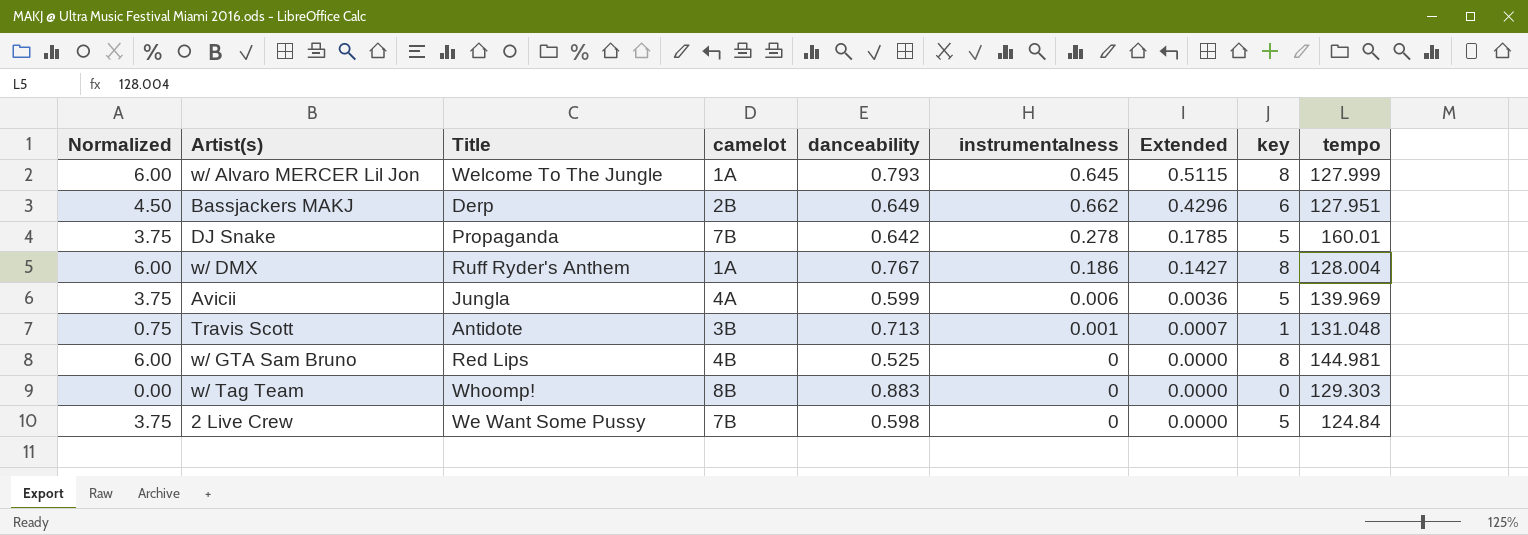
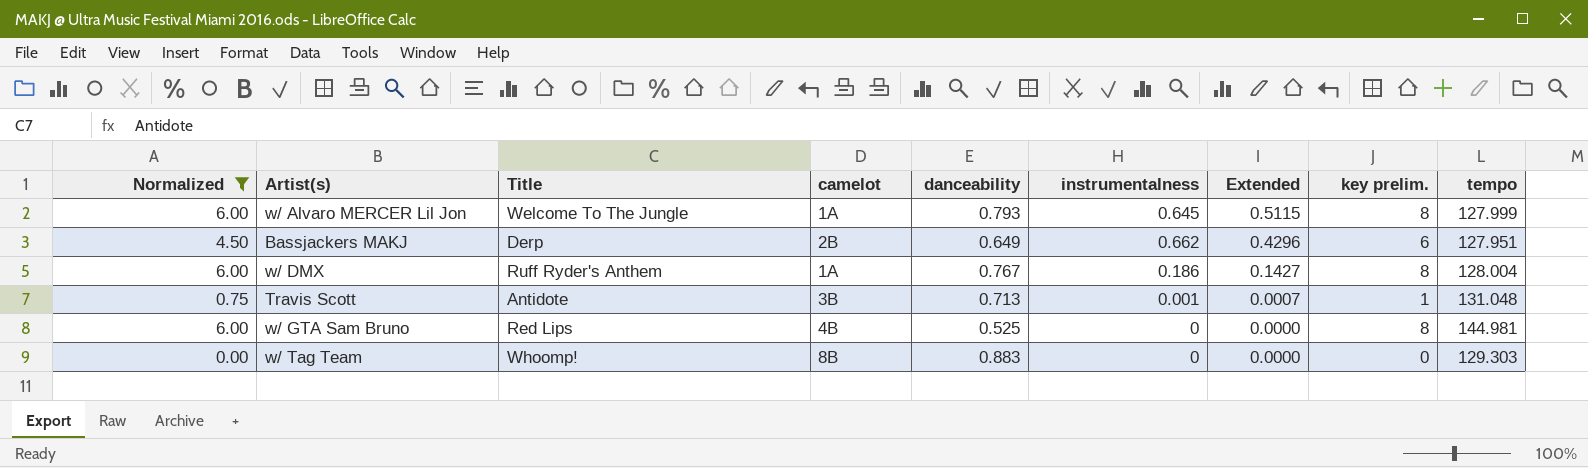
filter: none -> Normalized != 3.75
column name: key -> key prelim.

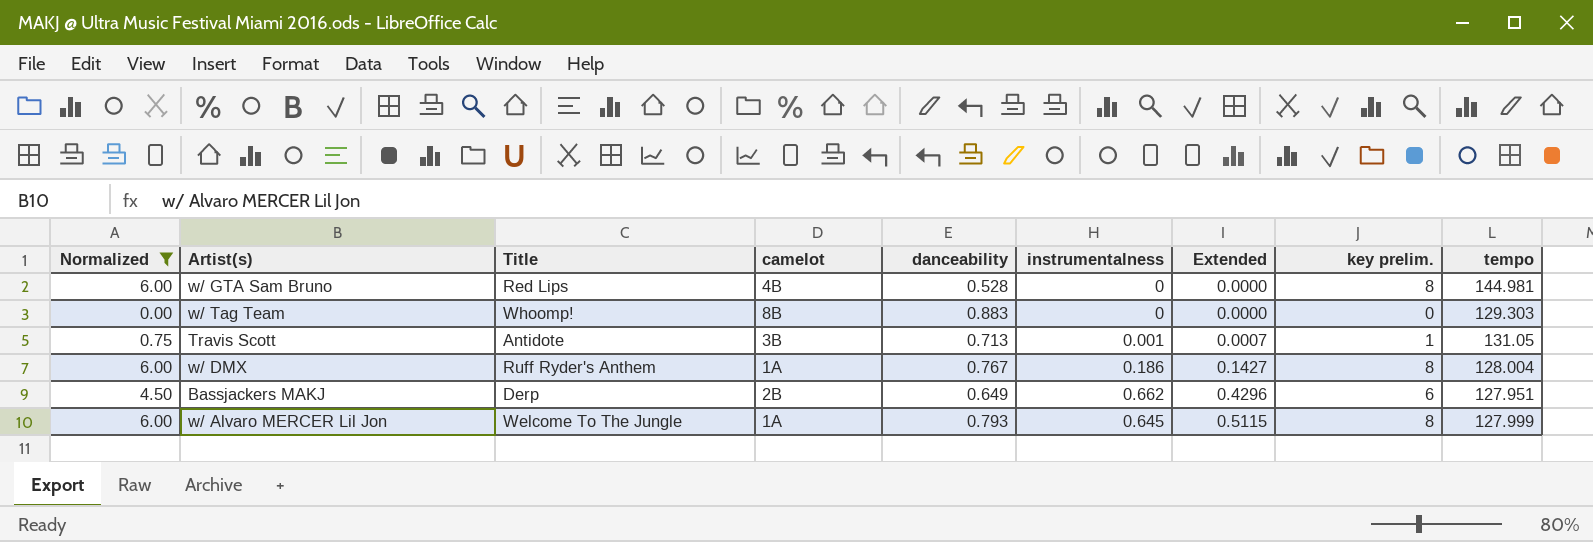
row order: Extended descending -> Extended ascending
w/ GTA Sam Bruno | danceability: 0.525 -> 0.528
Travis Scott | tempo: 131.048 -> 131.05

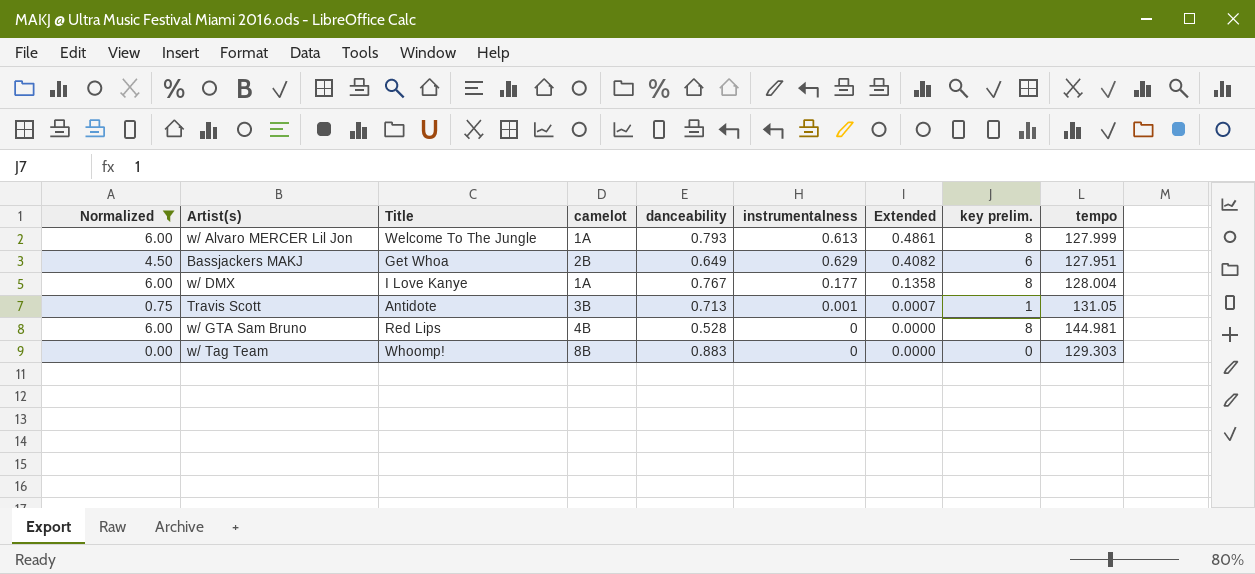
row order: Extended ascending -> Extended descending
w/ Alvaro MERCER Lil Jon | instrumentalness: 0.645 -> 0.613
w/ Alvaro MERCER Lil Jon | Extended: 0.5115 -> 0.4861
Bassjackers MAKJ | Title: Derp -> Get Whoa
Bassjackers MAKJ | instrumentalness: 0.662 -> 0.629
Bassjackers MAKJ | Extended: 0.4296 -> 0.4082
w/ DMX | Title: Ruff Ryder's Anthem -> I Love Kanye
w/ DMX | instrumentalness: 0.186 -> 0.177
w/ DMX | Extended: 0.1427 -> 0.1358

